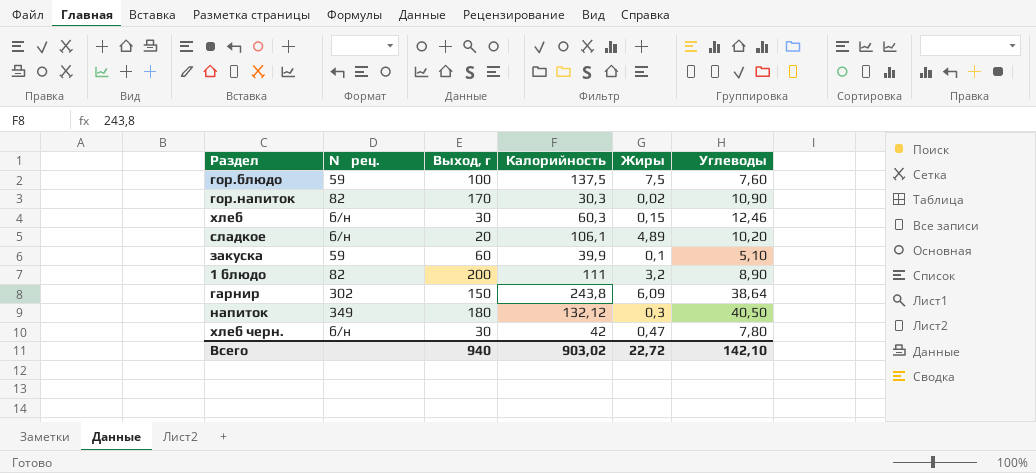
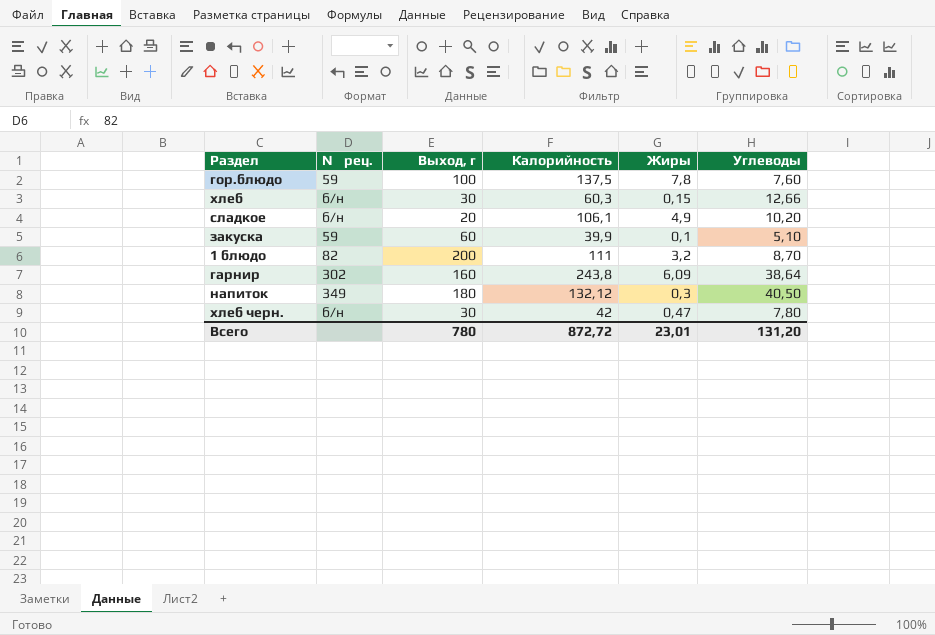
row гор.напиток: 82 | 170 | 30,3 | 0,02 | 10,90 -> none
гор.блюдо | Жиры: 7,5 -> 7,8
хлеб | Углеводы: 12,46 -> 12,66
сладкое | Жиры: 4,89 -> 4,9
1 блюдо | Углеводы: 8,90 -> 8,70
гарнир | Выход, г: 150 -> 160
Всего | Выход, г: 940 -> 780
Всего | Калорийность: 903,02 -> 872,72
Всего | Жиры: 22,72 -> 23,01
Всего | Углеводы: 142,10 -> 131,20

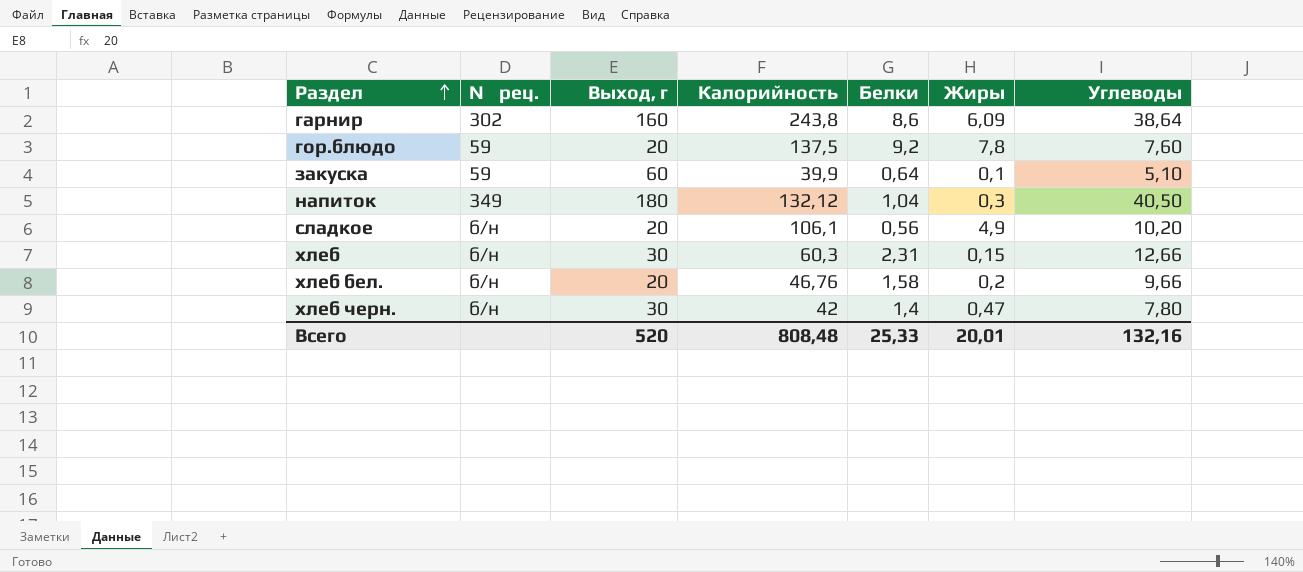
row order: none -> Раздел ascending
column Белки | position: none -> 5
row 1 блюдо: 82 | 200 | 111 | 3,2 | 8,70 -> none
гор.блюдо | Выход, г: 100 -> 20
row хлеб бел.: none -> б/н | 20 | 46,76 | 1,58 | 0,2 | 9,66
Всего | Выход, г: 780 -> 520
Всего | Калорийность: 872,72 -> 808,48
Всего | Жиры: 23,01 -> 20,01
Всего | Углеводы: 131,20 -> 132,16

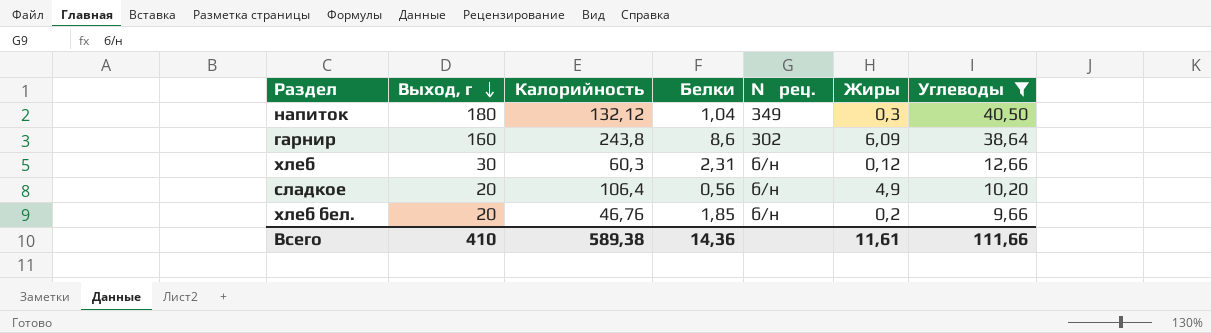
filter: none -> Углеводы >= 9,66
row order: Раздел ascending -> Выход, г descending
column № рец. | position: 2 -> 5
хлеб | Жиры: 0,15 -> 0,12
сладкое | Калорийность: 106,1 -> 106,4
хлеб бел. | Белки: 1,58 -> 1,85
Всего | Выход, г: 520 -> 410
Всего | Калорийность: 808,48 -> 589,38
Всего | Белки: 25,33 -> 14,36
Всего | Жиры: 20,01 -> 11,61
Всего | Углеводы: 132,16 -> 111,66

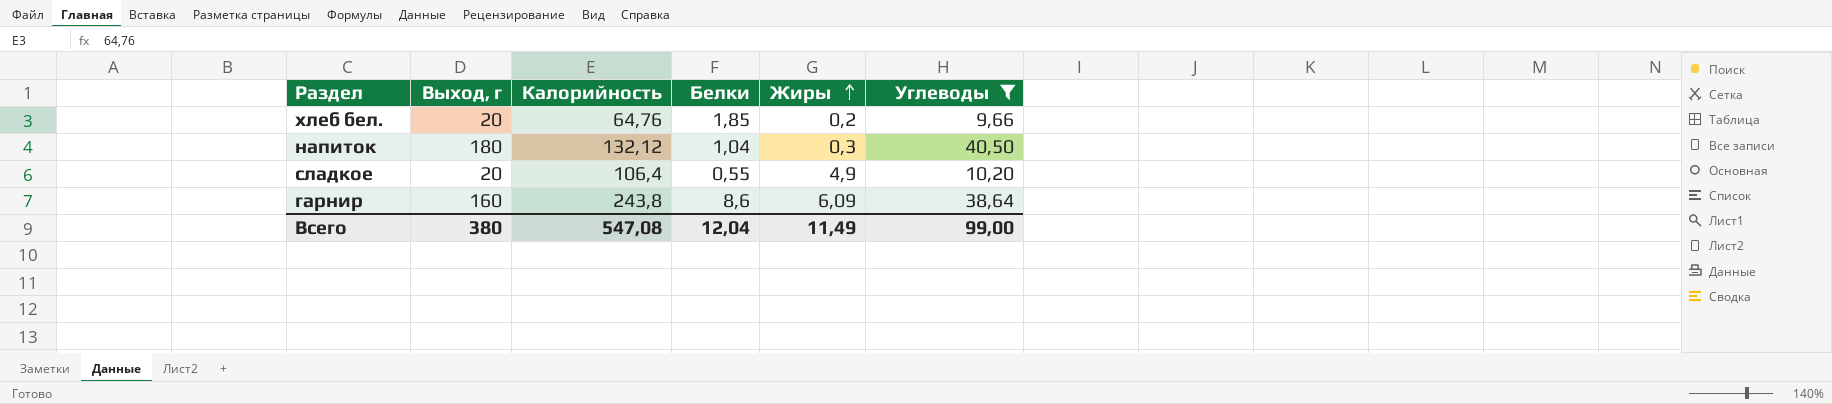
row order: Выход, г descending -> Жиры ascending
column № рец. | position: 5 -> none
row хлеб: 30 | 60,3 | 2,31 | б/н | 0,12 | 12,66 -> none
хлеб бел. | Калорийность: 46,76 -> 64,76
сладкое | Белки: 0,56 -> 0,55
Всего | Выход, г: 410 -> 380
Всего | Калорийность: 589,38 -> 547,08
Всего | Белки: 14,36 -> 12,04
Всего | Жиры: 11,61 -> 11,49
Всего | Углеводы: 111,66 -> 99,00

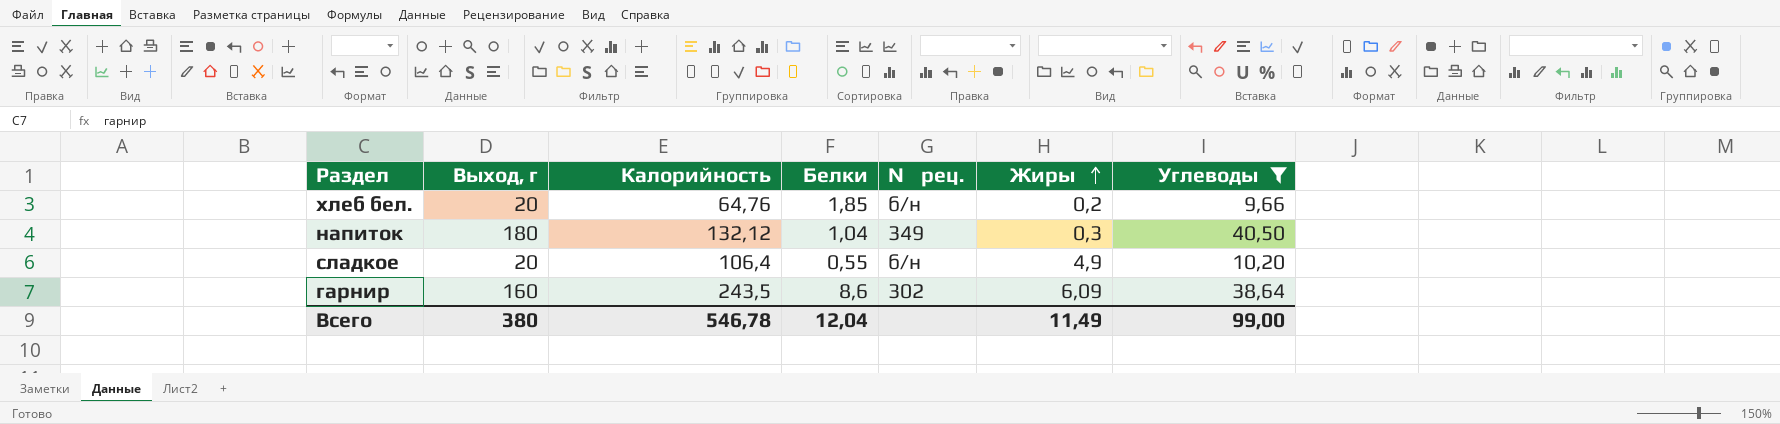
column № рец. | position: none -> 5
гарнир | Калорийность: 243,8 -> 243,5
Всего | Калорийность: 547,08 -> 546,78

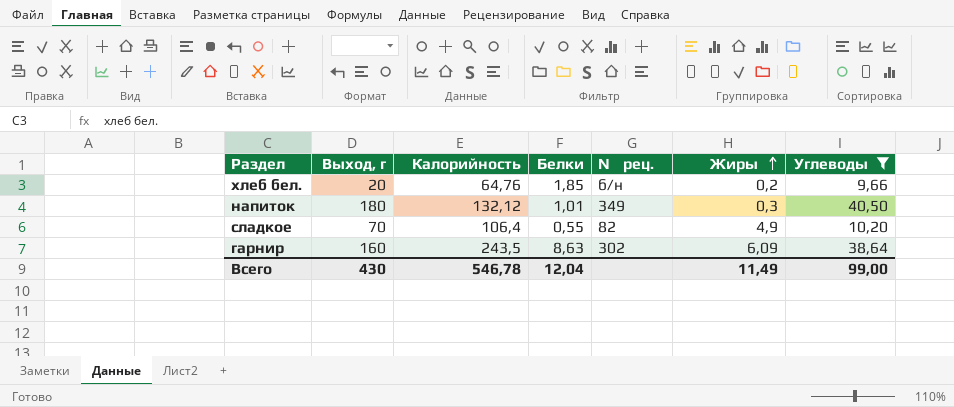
напиток | Белки: 1,04 -> 1,01
сладкое | Выход, г: 20 -> 70
сладкое | № рец.: б/н -> 82
гарнир | Белки: 8,6 -> 8,63
Всего | Выход, г: 380 -> 430

